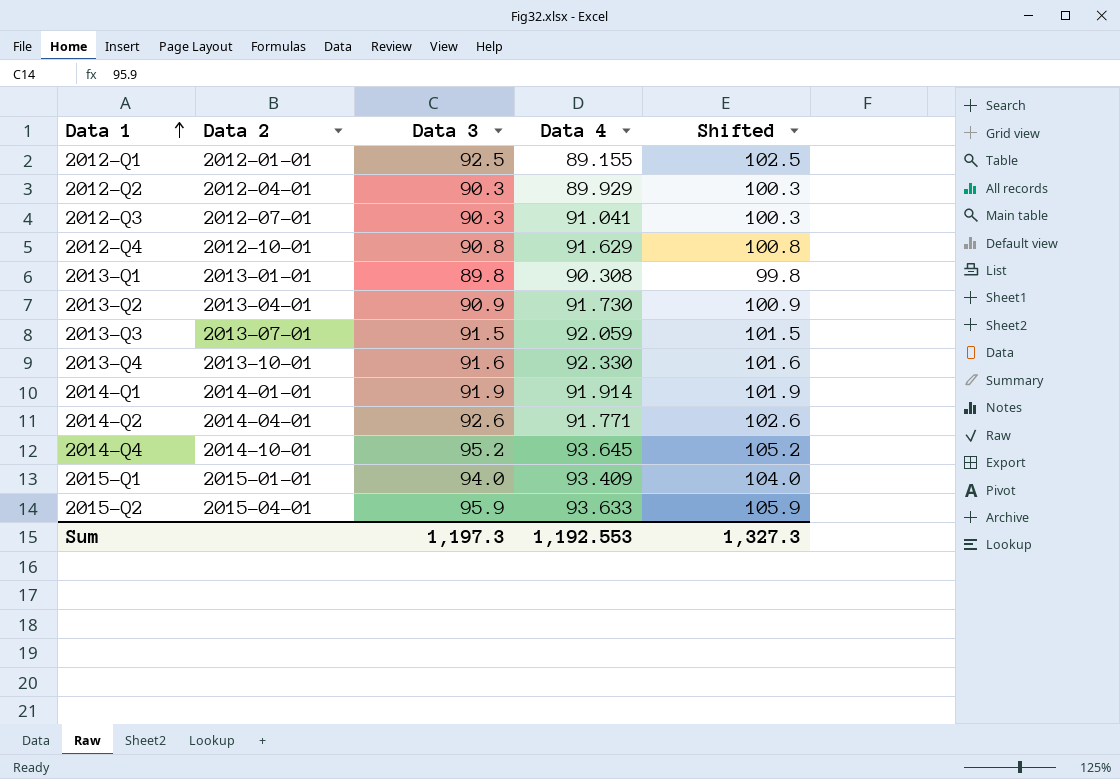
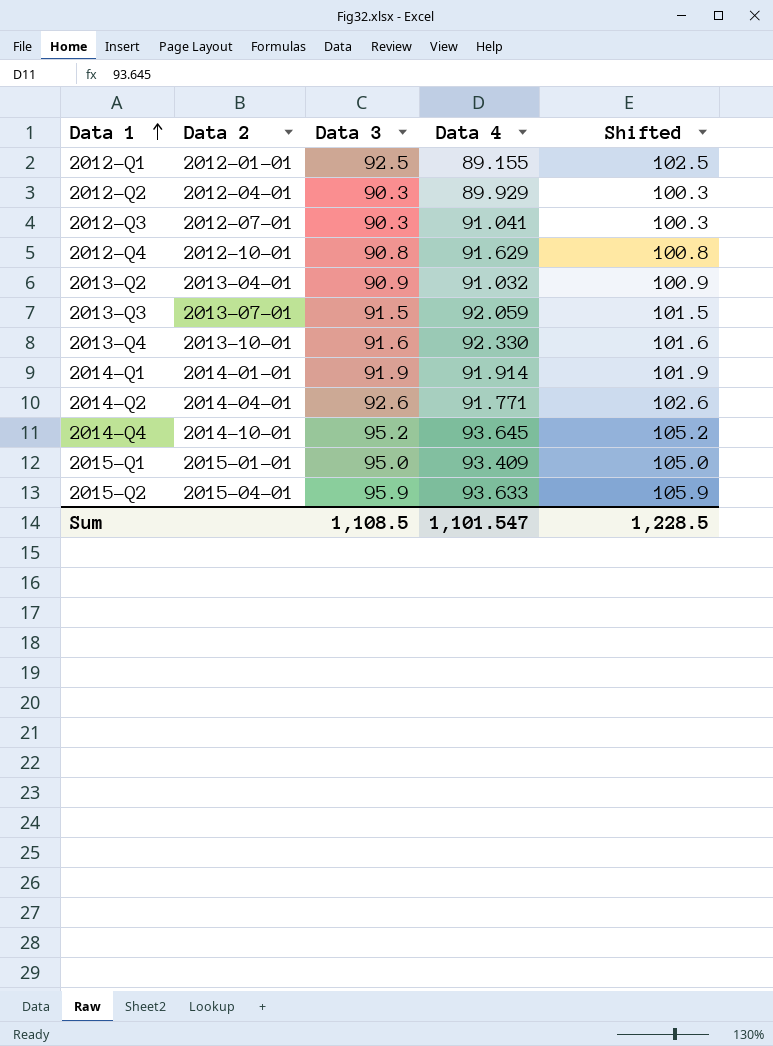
row 2013-Q1: 2013-01-01 | 89.8 | 90.308 | 99.8 -> none
2013-Q2 | Data 4: 91.730 -> 91.032
2015-Q1 | Data 3: 94.0 -> 95.0
2015-Q1 | Shifted: 104.0 -> 105.0
Sum | Data 3: 1,197.3 -> 1,108.5
Sum | Data 4: 1,192.553 -> 1,101.547
Sum | Shifted: 1,327.3 -> 1,228.5

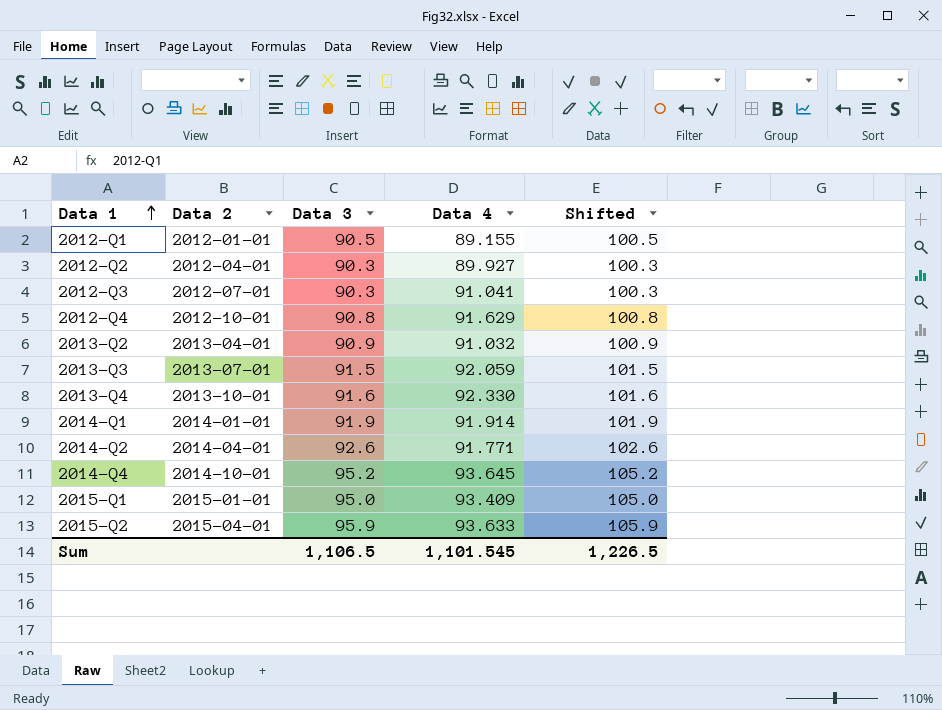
2012-Q1 | Data 3: 92.5 -> 90.5
2012-Q1 | Shifted: 102.5 -> 100.5
2012-Q2 | Data 4: 89.929 -> 89.927
Sum | Data 3: 1,108.5 -> 1,106.5
Sum | Data 4: 1,101.547 -> 1,101.545
Sum | Shifted: 1,228.5 -> 1,226.5

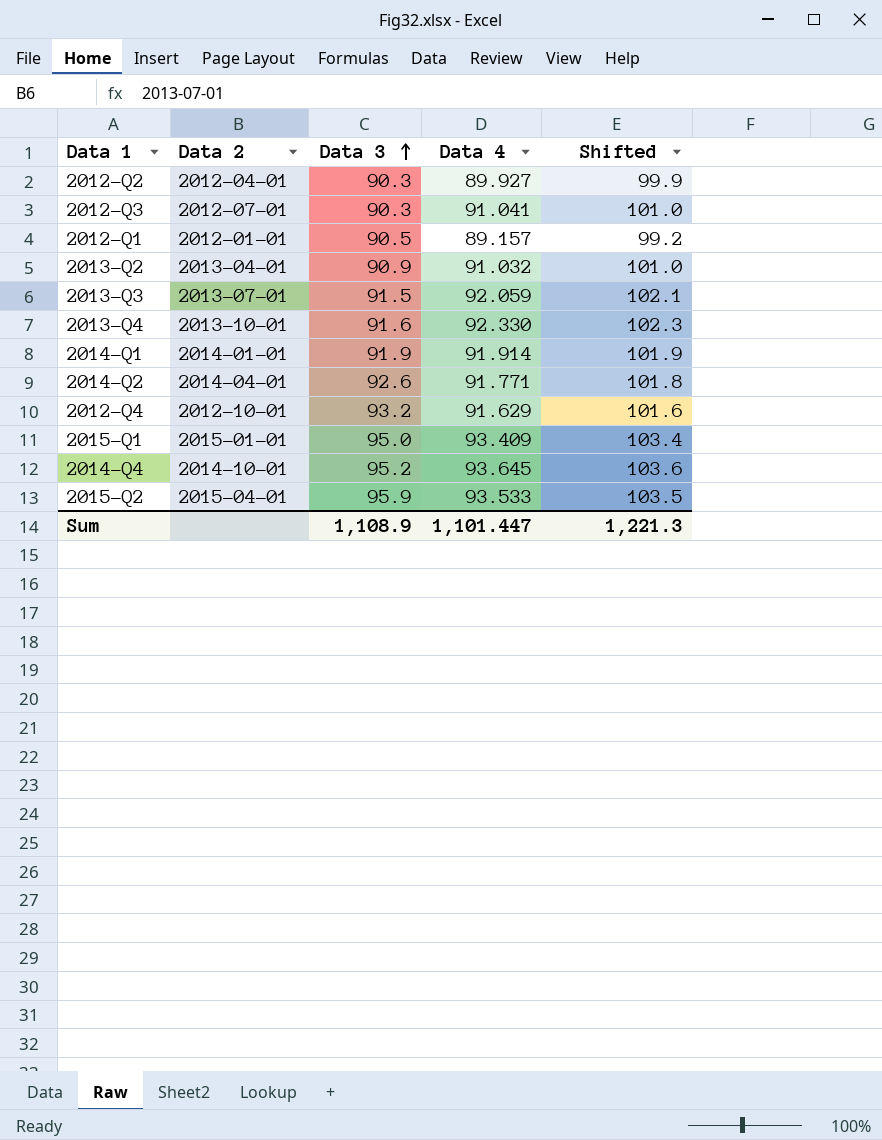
row order: Data 1 ascending -> Data 3 ascending
column Shifted | formula: [Data 3] + 10 -> [Data 4] + 10
2012-Q1 | Data 4: 89.155 -> 89.157
2012-Q4 | Data 3: 90.8 -> 93.2
2015-Q2 | Data 4: 93.633 -> 93.533
Sum | Data 3: 1,106.5 -> 1,108.9
Sum | Data 4: 1,101.545 -> 1,101.447
Sum | Shifted: 1,226.5 -> 1,221.3

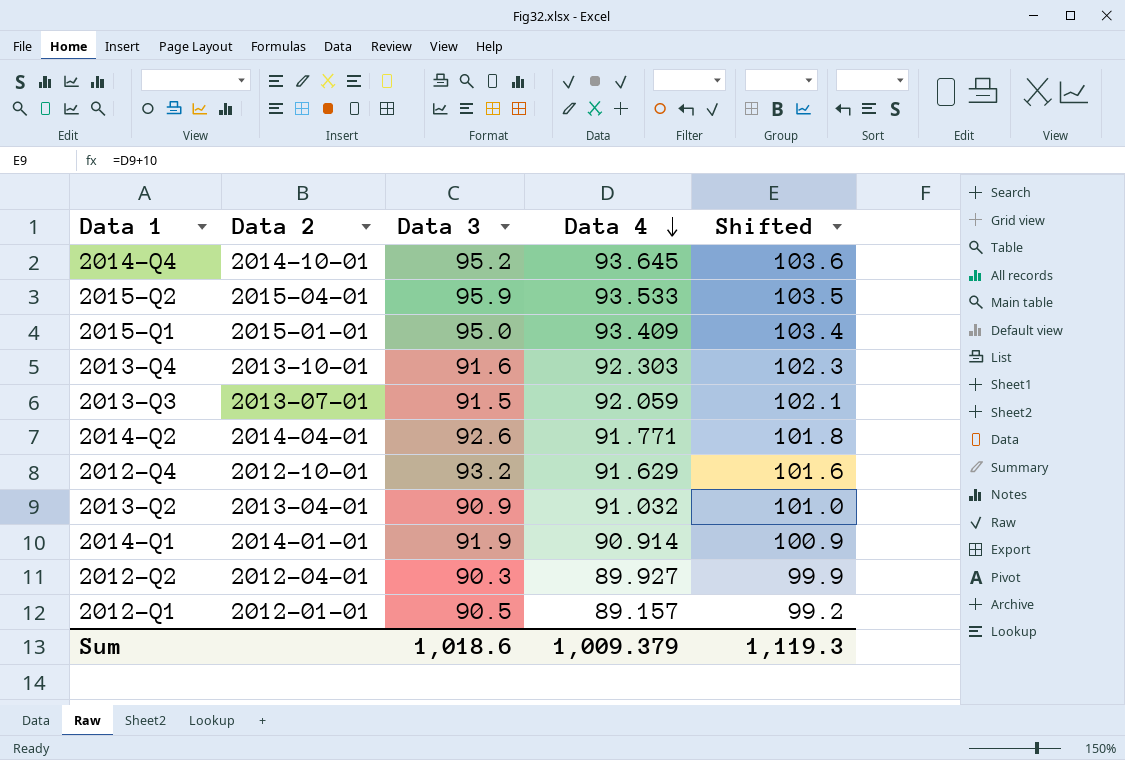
row order: Data 3 ascending -> Data 4 descending
row 2012-Q3: 2012-07-01 | 90.3 | 91.041 | 101.0 -> none
2013-Q4 | Data 4: 92.330 -> 92.303
2014-Q1 | Data 4: 91.914 -> 90.914
2014-Q1 | Shifted: 101.9 -> 100.9
Sum | Data 3: 1,108.9 -> 1,018.6
Sum | Data 4: 1,101.447 -> 1,009.379
Sum | Shifted: 1,221.3 -> 1,119.3

